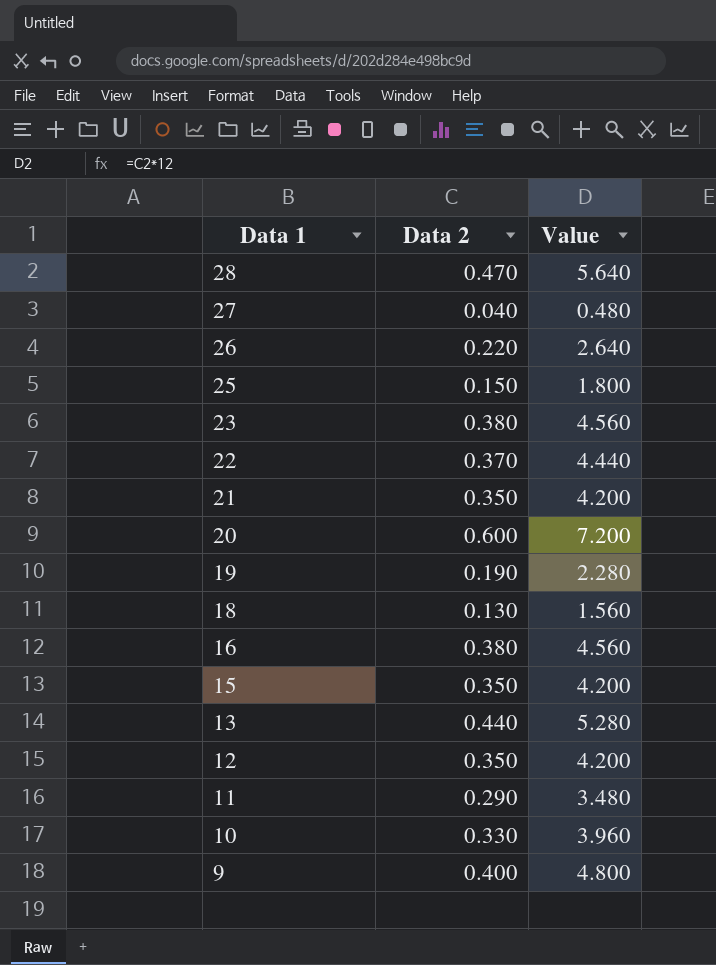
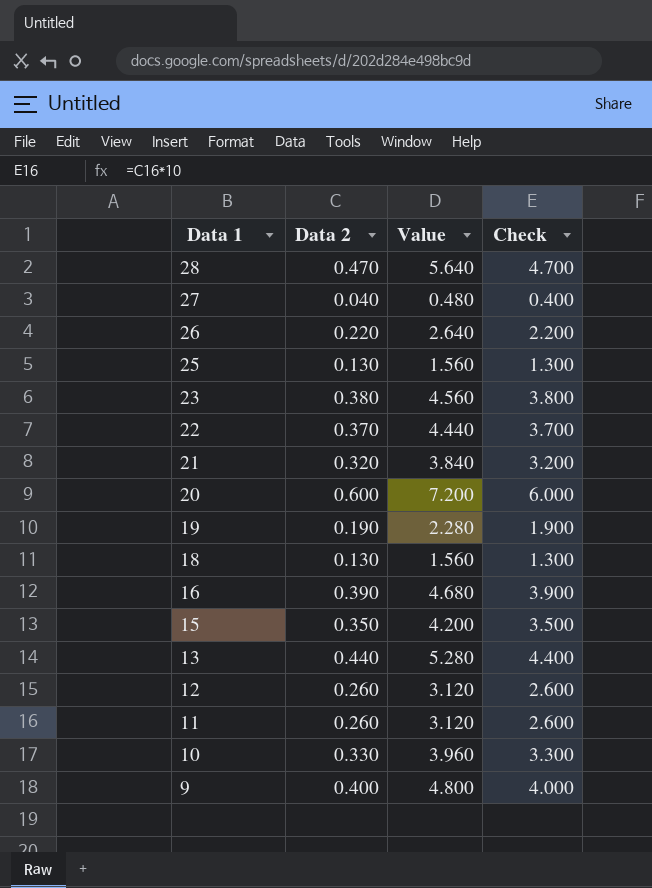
column Check | formula: none -> [Data 2] * 10
25 | Data 2: 0.150 -> 0.130
25 | Value: 1.800 -> 1.560
21 | Data 2: 0.350 -> 0.320
21 | Value: 4.200 -> 3.840
16 | Data 2: 0.380 -> 0.390
16 | Value: 4.560 -> 4.680
12 | Data 2: 0.350 -> 0.260
12 | Value: 4.200 -> 3.120
11 | Data 2: 0.290 -> 0.260
11 | Value: 3.480 -> 3.120

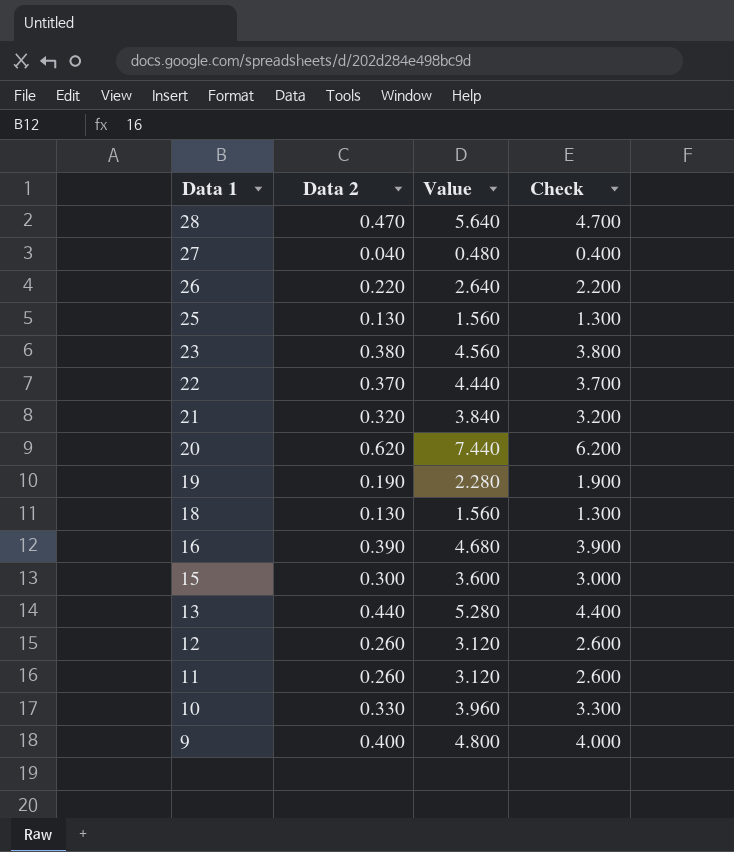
20 | Data 2: 0.600 -> 0.620
20 | Value: 7.200 -> 7.440
20 | Check: 6.000 -> 6.200
15 | Data 2: 0.350 -> 0.300
15 | Value: 4.200 -> 3.600
15 | Check: 3.500 -> 3.000

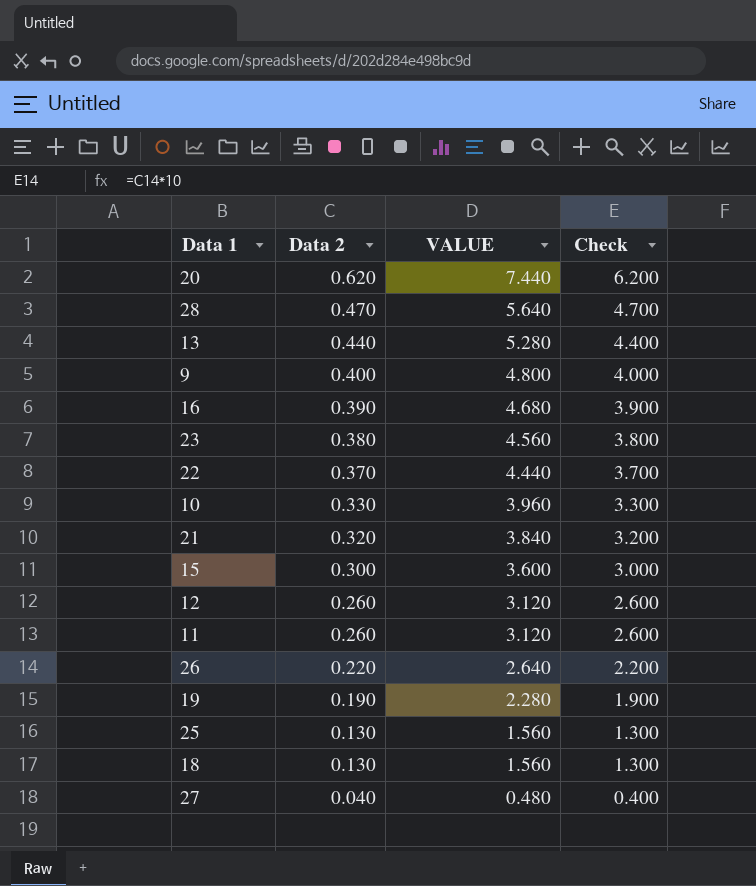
row order: Data 1 descending -> Data 2 descending
column name: Value -> VALUE

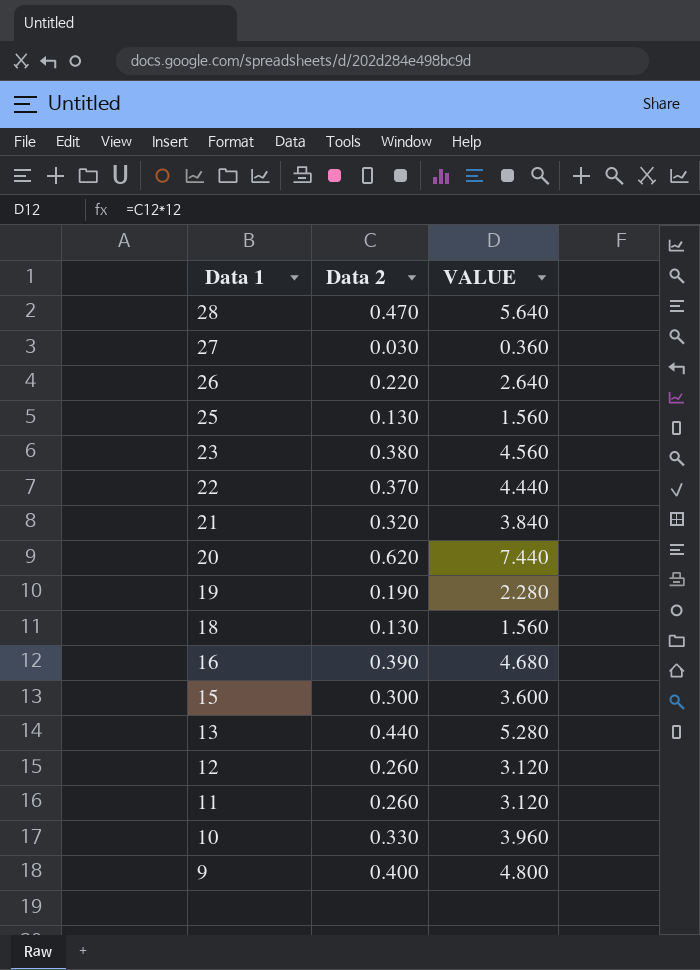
row order: Data 2 descending -> Data 1 descending
column Check | formula: [Data 2] * 10 -> none
27 | Data 2: 0.040 -> 0.030
27 | VALUE: 0.480 -> 0.360

